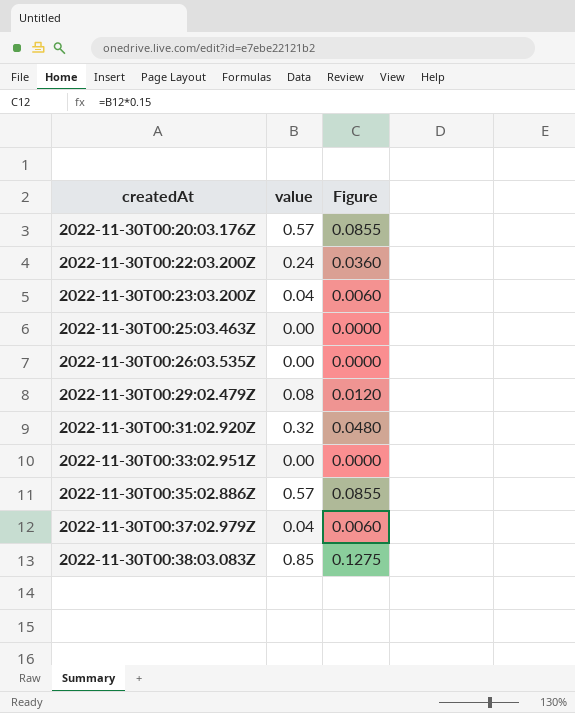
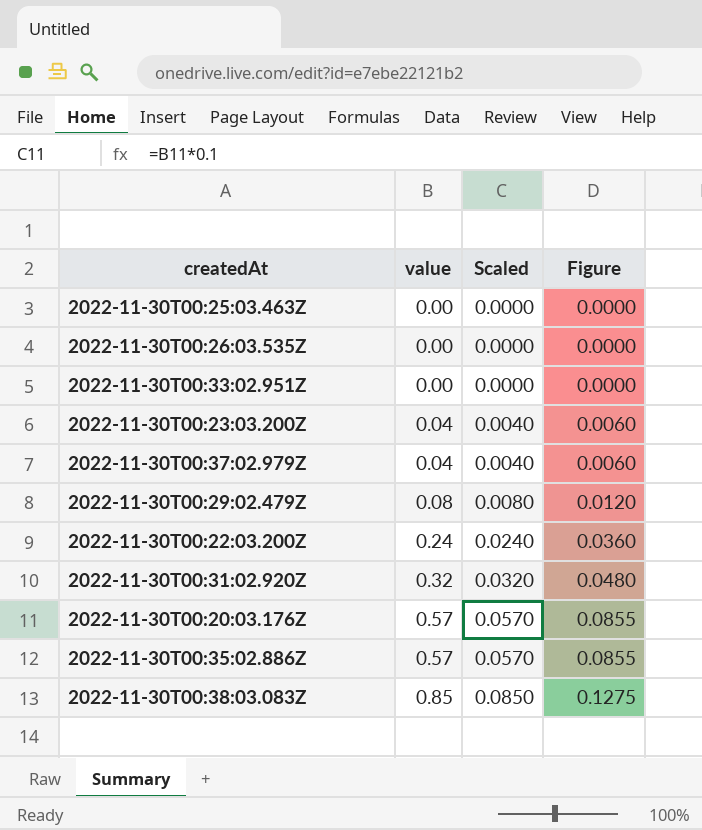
row order: createdAt ascending -> value ascending
column Scaled | formula: none -> [value] * 0.1

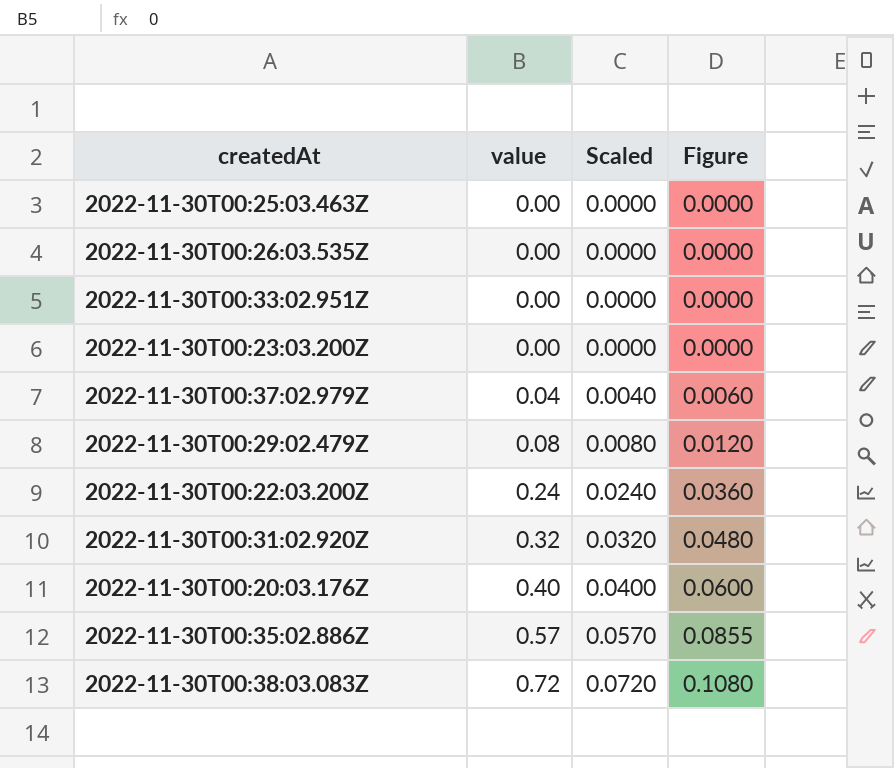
2022-11-30T00:23:03.200Z | value: 0.04 -> 0.00
2022-11-30T00:23:03.200Z | Scaled: 0.0040 -> 0.0000
2022-11-30T00:23:03.200Z | Figure: 0.0060 -> 0.0000
2022-11-30T00:20:03.176Z | value: 0.57 -> 0.40
2022-11-30T00:20:03.176Z | Scaled: 0.0570 -> 0.0400
2022-11-30T00:20:03.176Z | Figure: 0.0855 -> 0.0600
2022-11-30T00:38:03.083Z | value: 0.85 -> 0.72
2022-11-30T00:38:03.083Z | Scaled: 0.0850 -> 0.0720
2022-11-30T00:38:03.083Z | Figure: 0.1275 -> 0.1080

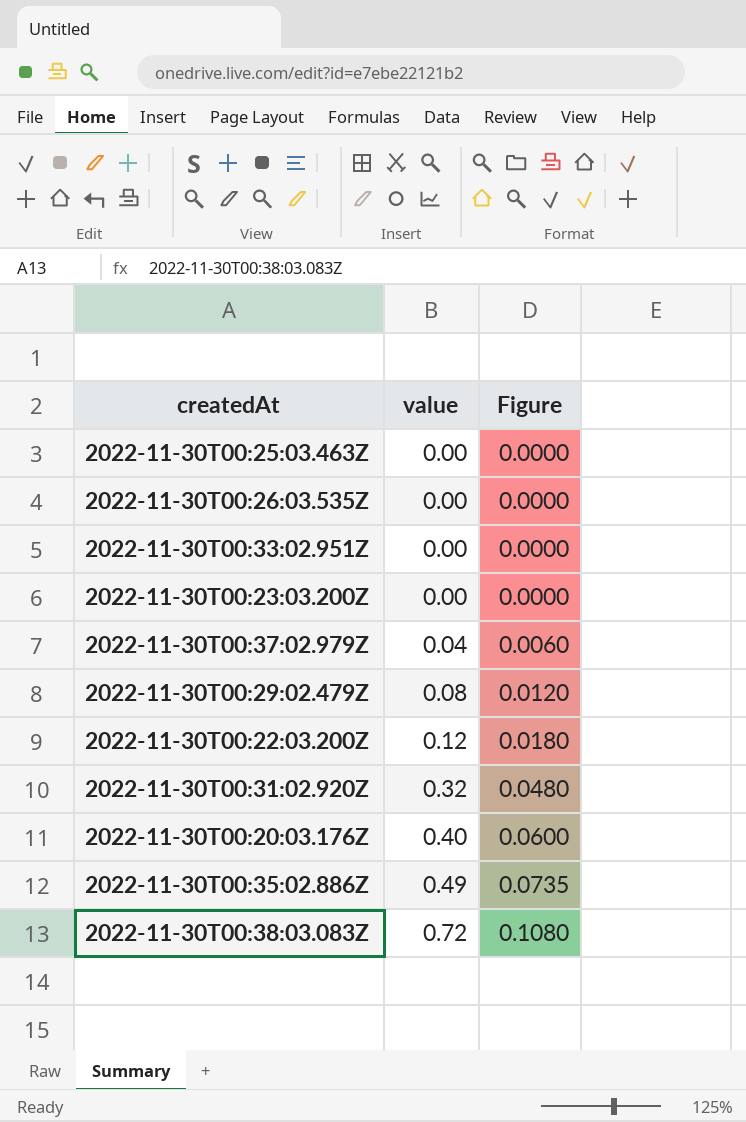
column Scaled | formula: [value] * 0.1 -> none
2022-11-30T00:22:03.200Z | value: 0.24 -> 0.12
2022-11-30T00:22:03.200Z | Figure: 0.0360 -> 0.0180
2022-11-30T00:35:02.886Z | value: 0.57 -> 0.49
2022-11-30T00:35:02.886Z | Figure: 0.0855 -> 0.0735

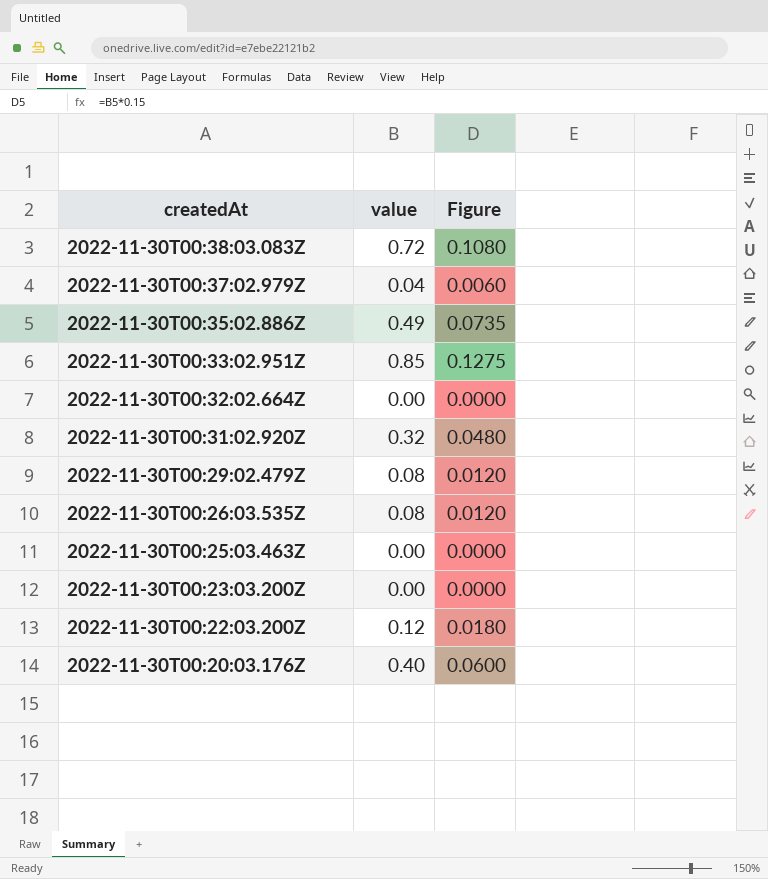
row order: value ascending -> createdAt descending
2022-11-30T00:33:02.951Z | value: 0.00 -> 0.85
2022-11-30T00:33:02.951Z | Figure: 0.0000 -> 0.1275
row 2022-11-30T00:32:02.664Z: none -> 0.00 | 0.0000
2022-11-30T00:26:03.535Z | value: 0.00 -> 0.08
2022-11-30T00:26:03.535Z | Figure: 0.0000 -> 0.0120

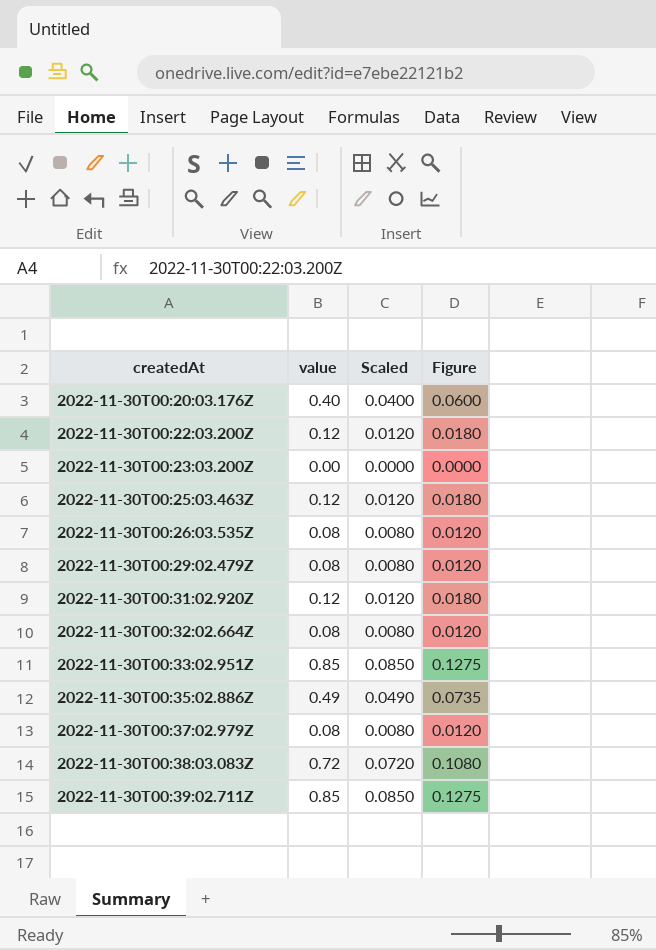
row order: createdAt descending -> createdAt ascending
column Scaled | formula: none -> [value] * 0.1
2022-11-30T00:25:03.463Z | value: 0.00 -> 0.12
2022-11-30T00:25:03.463Z | Figure: 0.0000 -> 0.0180
2022-11-30T00:31:02.920Z | value: 0.32 -> 0.12
2022-11-30T00:31:02.920Z | Figure: 0.0480 -> 0.0180
2022-11-30T00:32:02.664Z | value: 0.00 -> 0.08
2022-11-30T00:32:02.664Z | Figure: 0.0000 -> 0.0120
2022-11-30T00:37:02.979Z | value: 0.04 -> 0.08
2022-11-30T00:37:02.979Z | Figure: 0.0060 -> 0.0120
row 2022-11-30T00:39:02.711Z: none -> 0.85 | 0.0850 | 0.1275

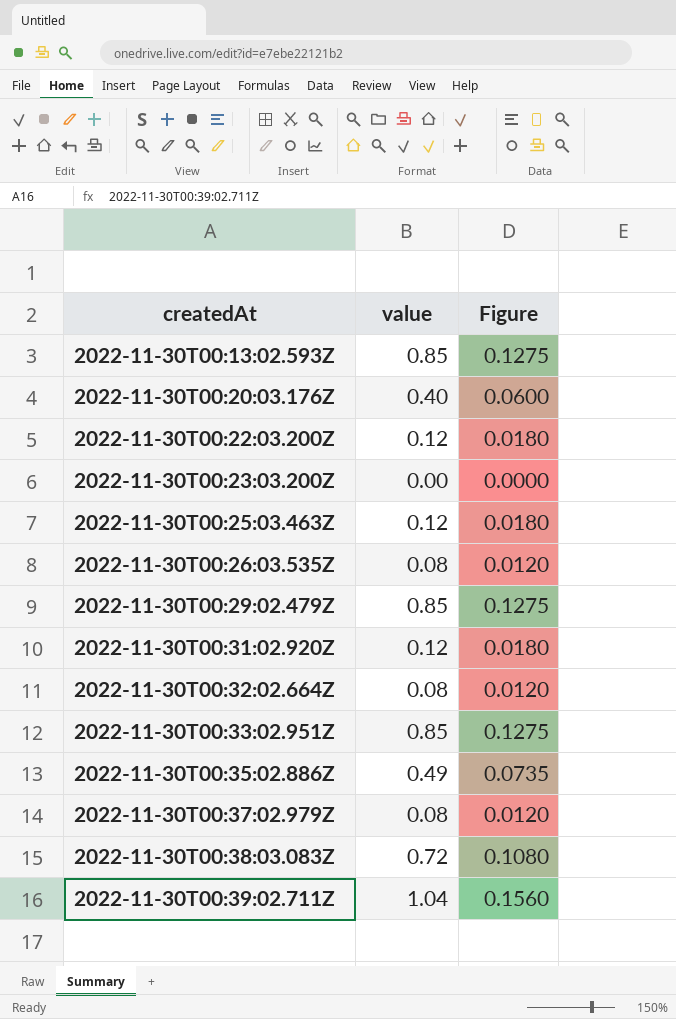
column Scaled | formula: [value] * 0.1 -> none
row 2022-11-30T00:13:02.593Z: none -> 0.85 | 0.1275
2022-11-30T00:29:02.479Z | value: 0.08 -> 0.85
2022-11-30T00:29:02.479Z | Figure: 0.0120 -> 0.1275
2022-11-30T00:39:02.711Z | value: 0.85 -> 1.04
2022-11-30T00:39:02.711Z | Figure: 0.1275 -> 0.1560

